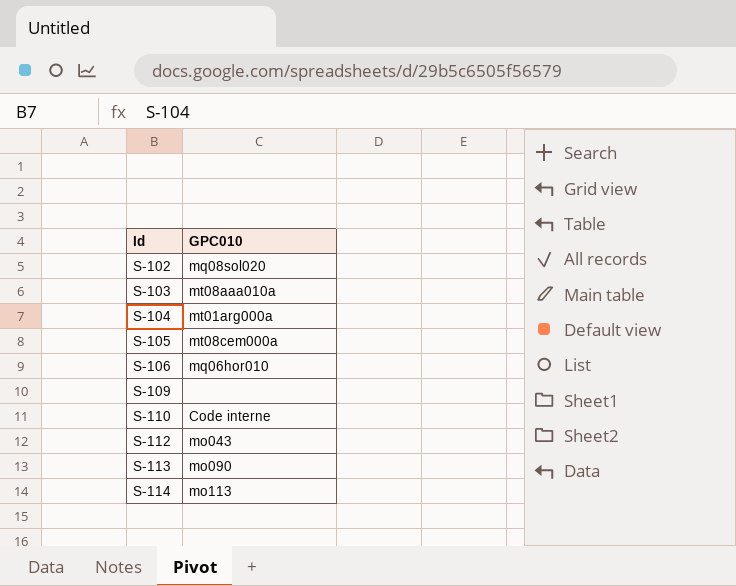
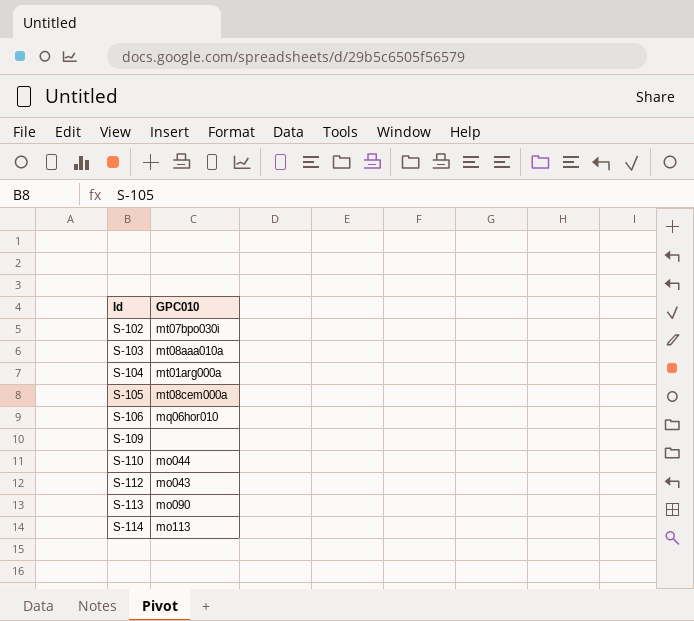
S-102 | GPC010: mq08sol020 -> mt07bpo030i
S-110 | GPC010: Code interne -> mo044

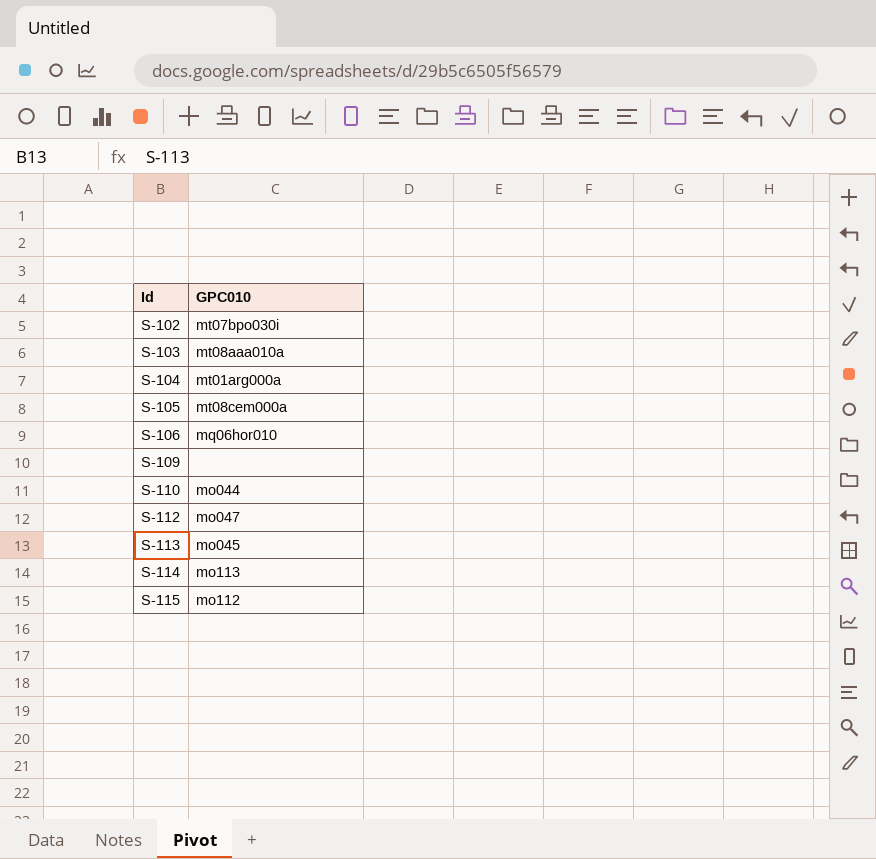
S-112 | GPC010: mo043 -> mo047
S-113 | GPC010: mo090 -> mo045
row S-115: none -> mo112

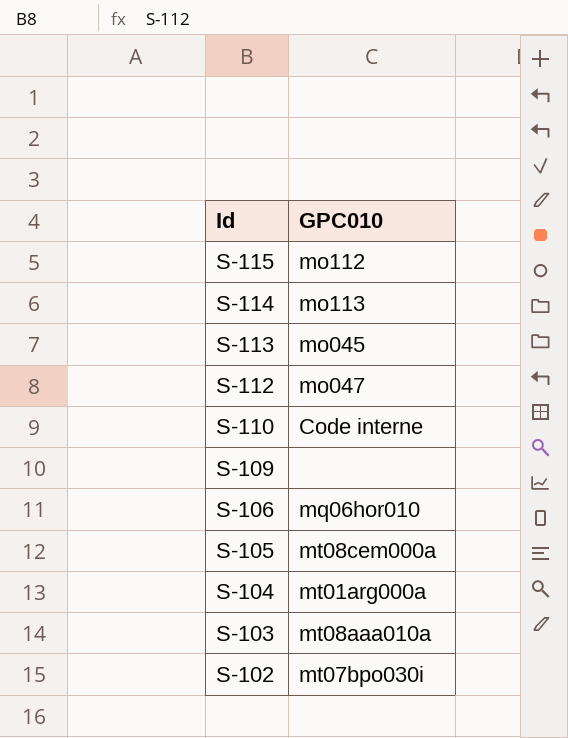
row order: Id ascending -> Id descending
S-110 | GPC010: mo044 -> Code interne

